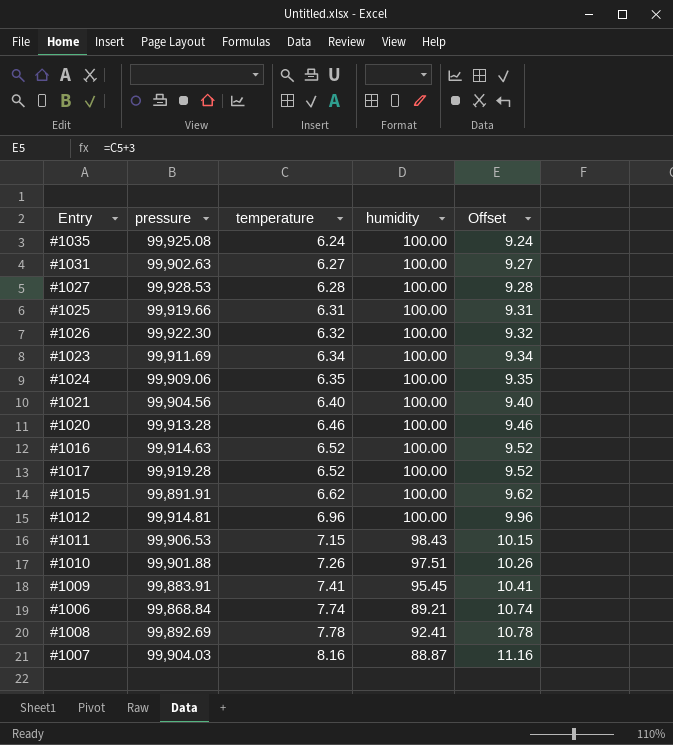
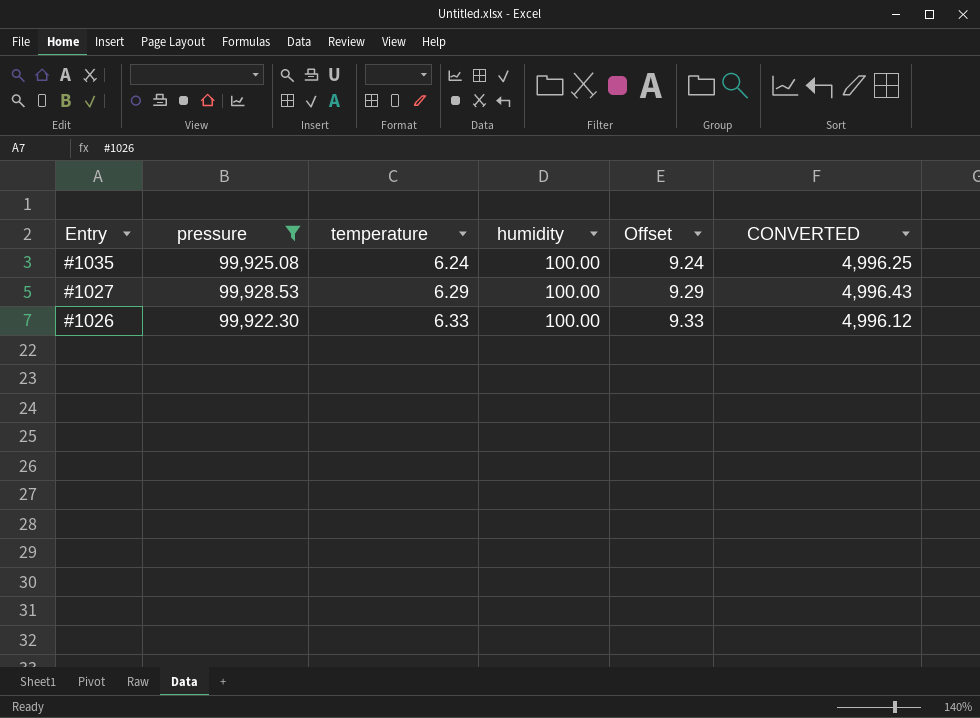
filter: none -> pressure >= 99,922.30
column CONVERTED | formula: none -> [pressure] * 0.05
#1027 | temperature: 6.28 -> 6.29
#1027 | Offset: 9.28 -> 9.29
#1026 | temperature: 6.32 -> 6.33
#1026 | Offset: 9.32 -> 9.33

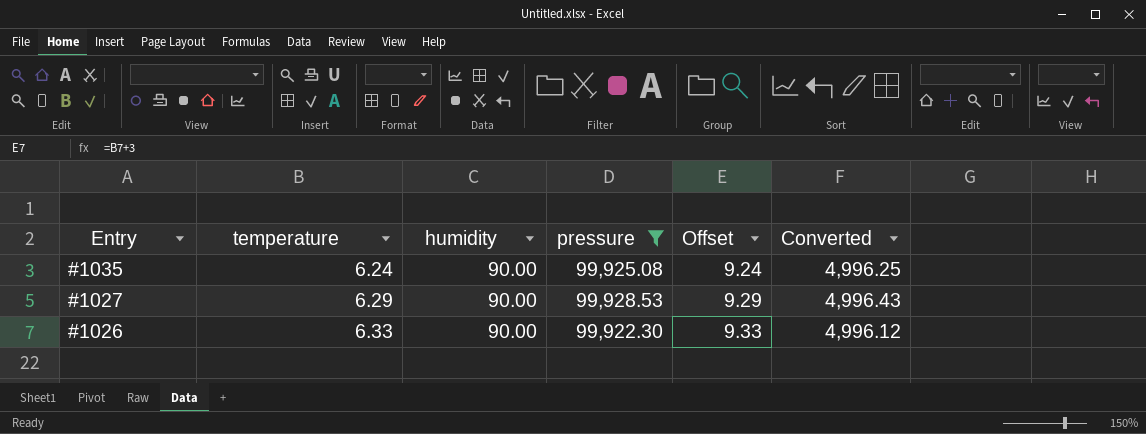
column pressure | position: 2 -> 4
column name: CONVERTED -> Converted
#1035 | humidity: 100.00 -> 90.00
#1027 | humidity: 100.00 -> 90.00
#1026 | humidity: 100.00 -> 90.00

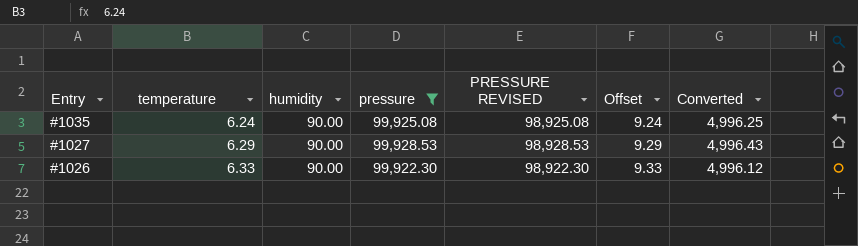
column PRESSURE REVISED | formula: none -> [pressure] - 1000

